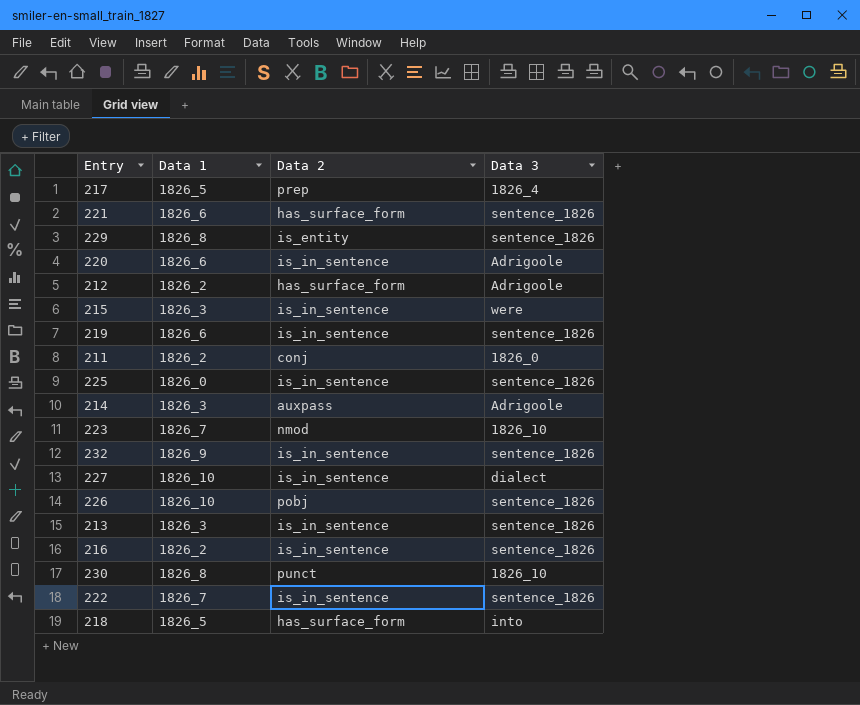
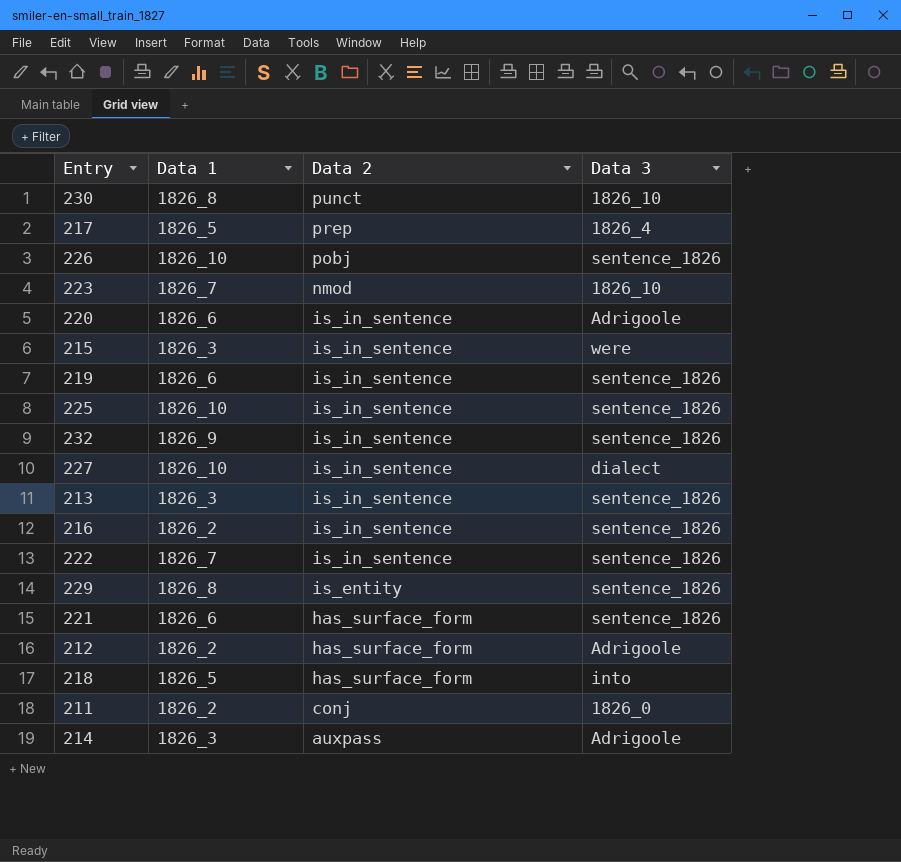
row order: none -> Data 2 descending
225 | Data 1: 1826_0 -> 1826_10

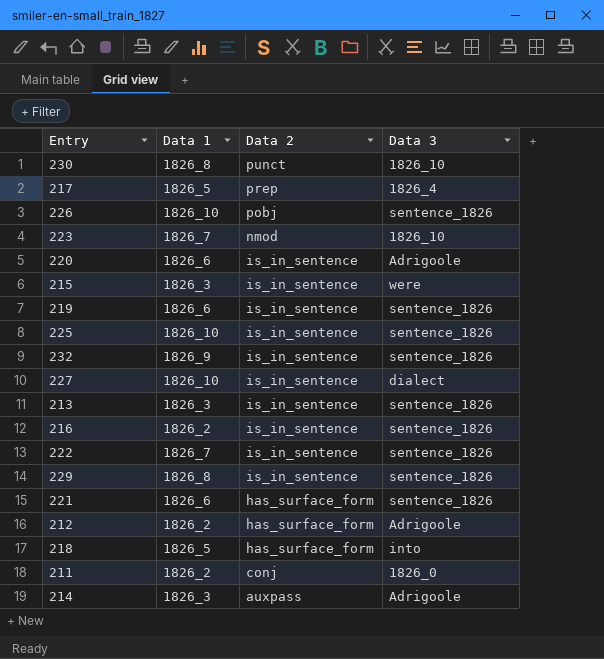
229 | Data 2: is_entity -> is_in_sentence

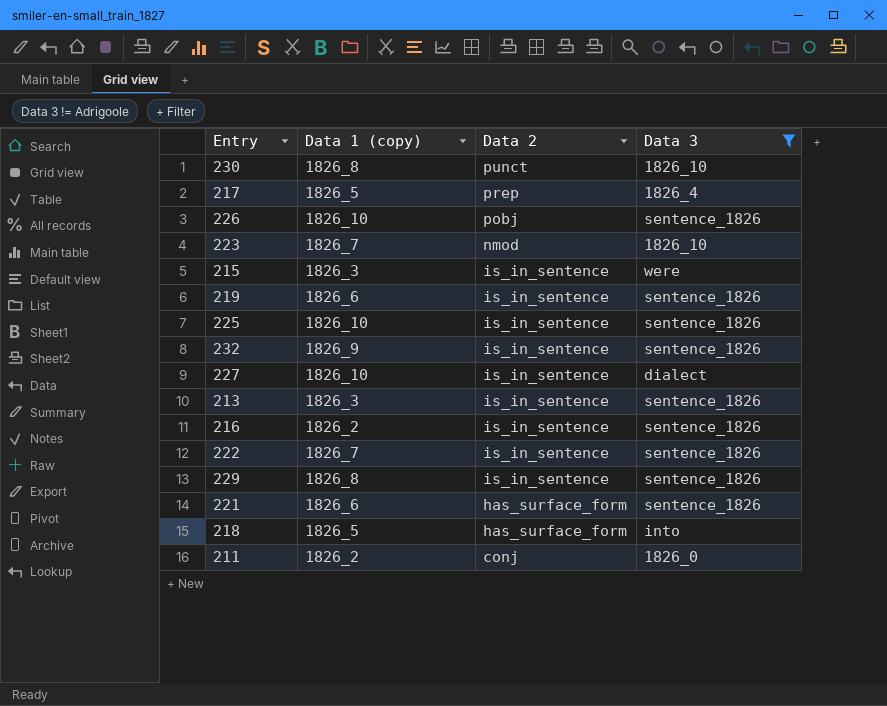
filter: none -> Data 3 != Adrigoole
column name: Data 1 -> Data 1 (copy)

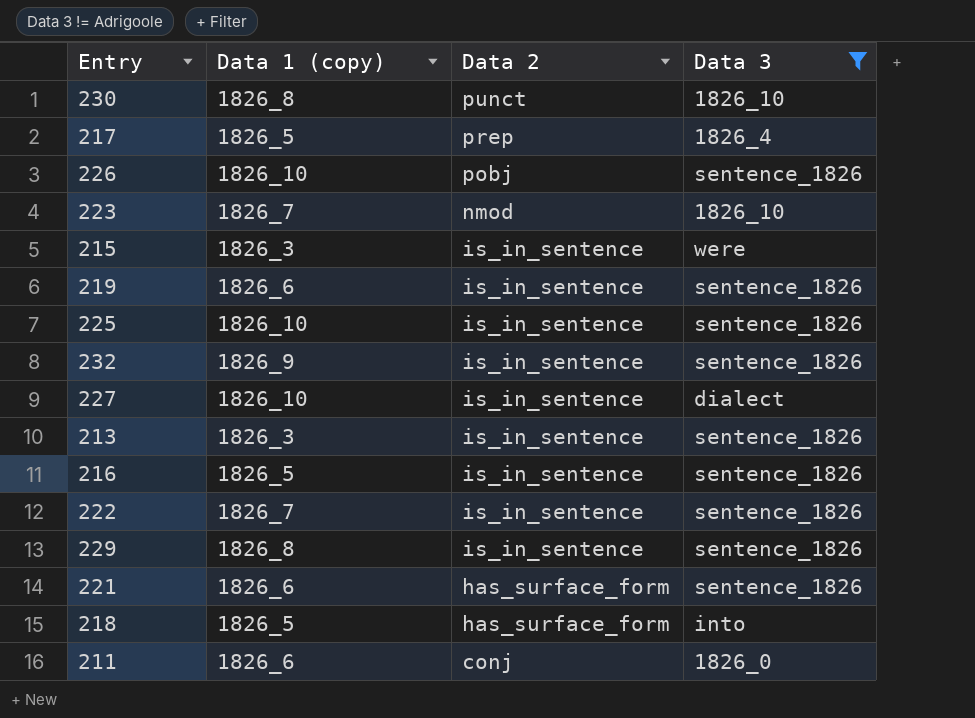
216 | Data 1 (copy): 1826_2 -> 1826_5
211 | Data 1 (copy): 1826_2 -> 1826_6

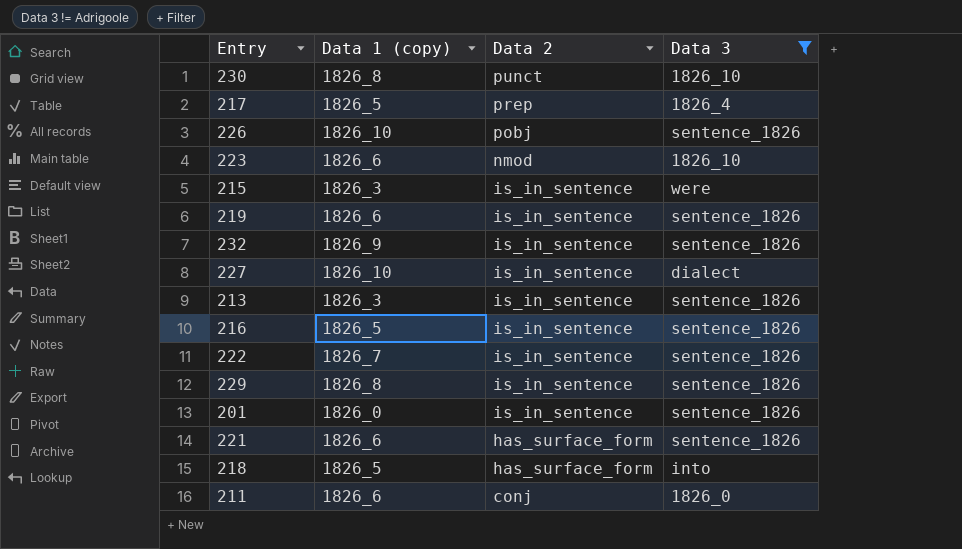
row 225: 1826_10 | is_in_sentence | sentence_1826 -> none
223 | Data 1 (copy): 1826_7 -> 1826_6
row 201: none -> 1826_0 | is_in_sentence | sentence_1826

